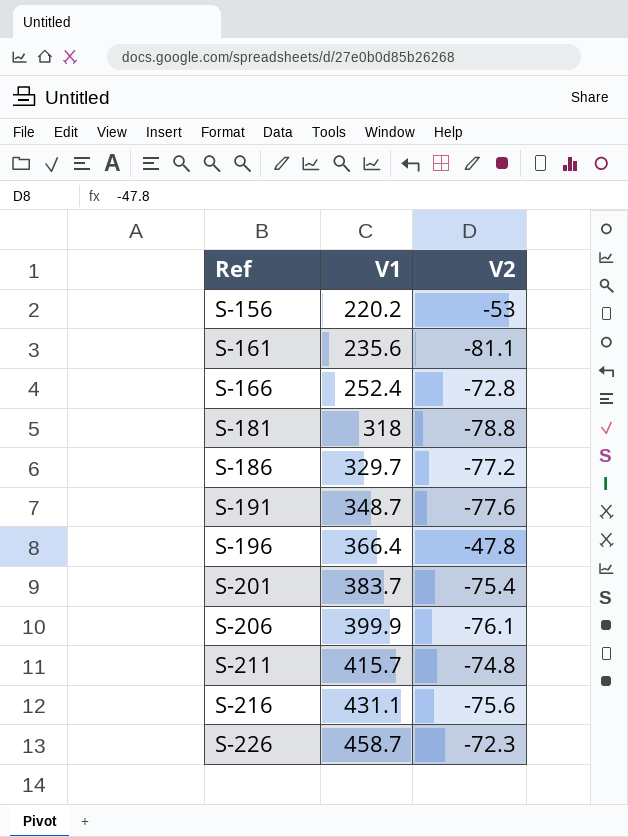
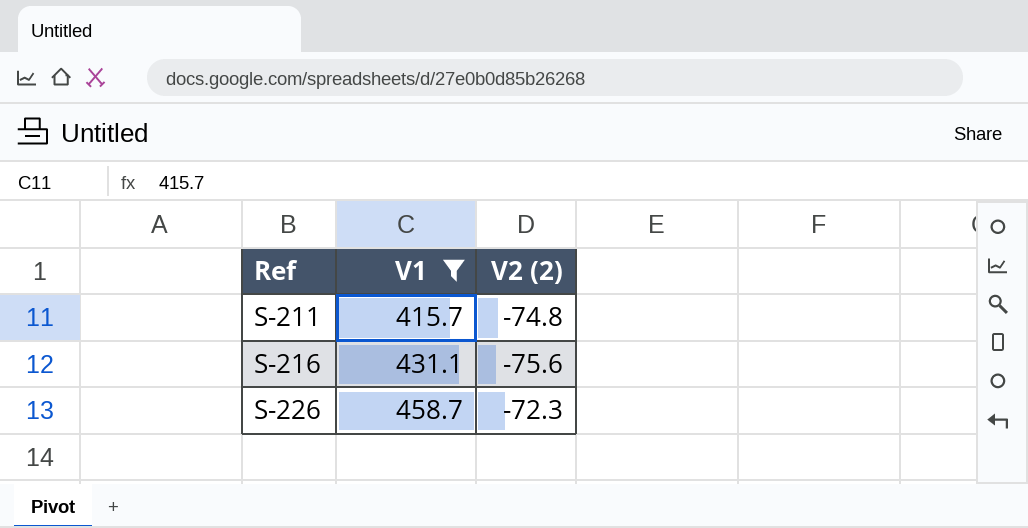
filter: none -> V1 >= 415.7
column name: V2 -> V2 (2)

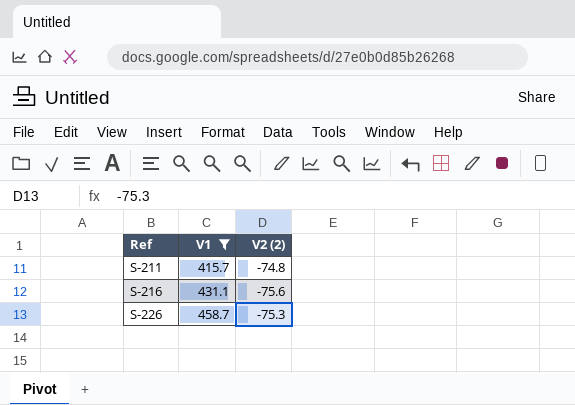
S-226 | V2 (2): -72.3 -> -75.3

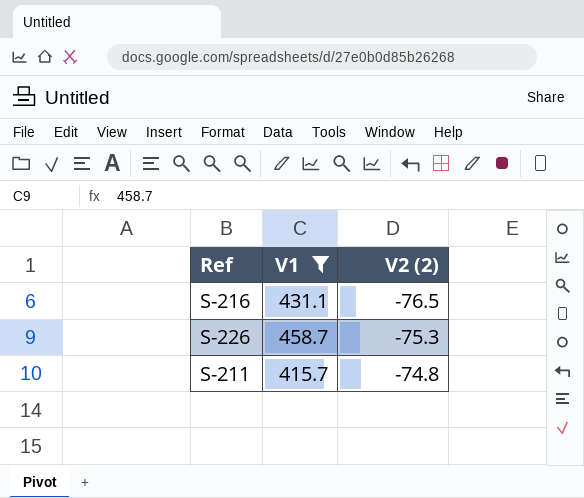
row order: Ref ascending -> V2 (2) ascending
S-216 | V2 (2): -75.6 -> -76.5

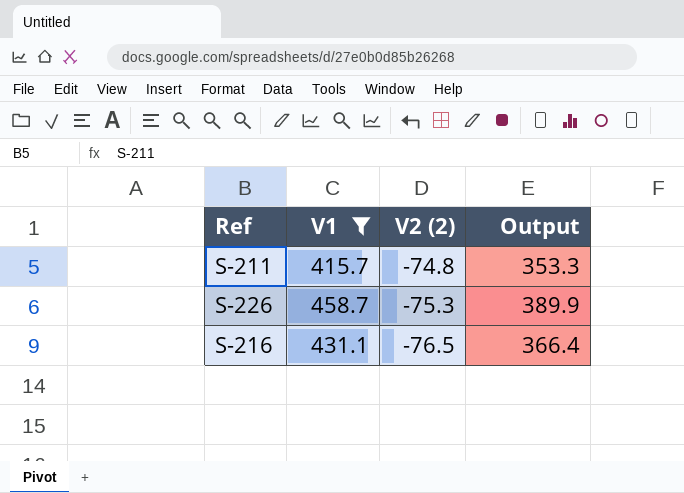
row order: V2 (2) ascending -> V2 (2) descending
column Output | formula: none -> [V1] * 0.85

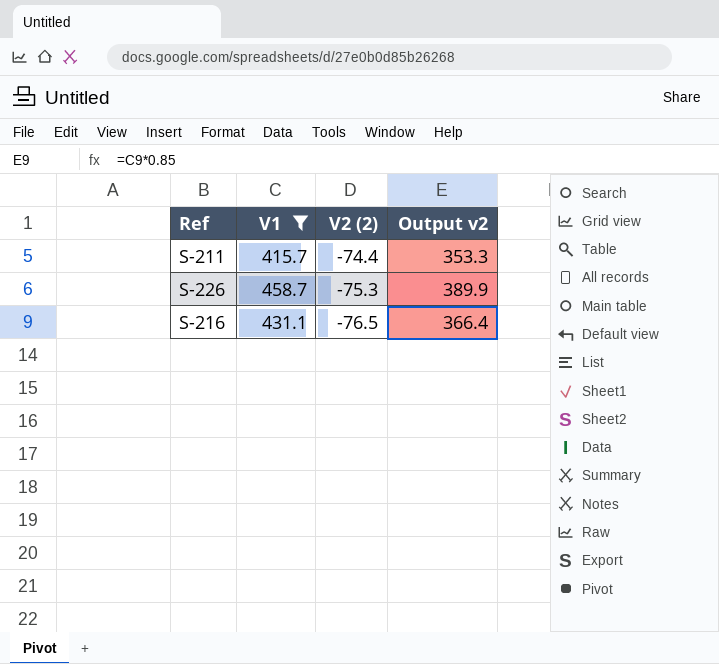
column name: Output -> Output v2
S-211 | V2 (2): -74.8 -> -74.4

